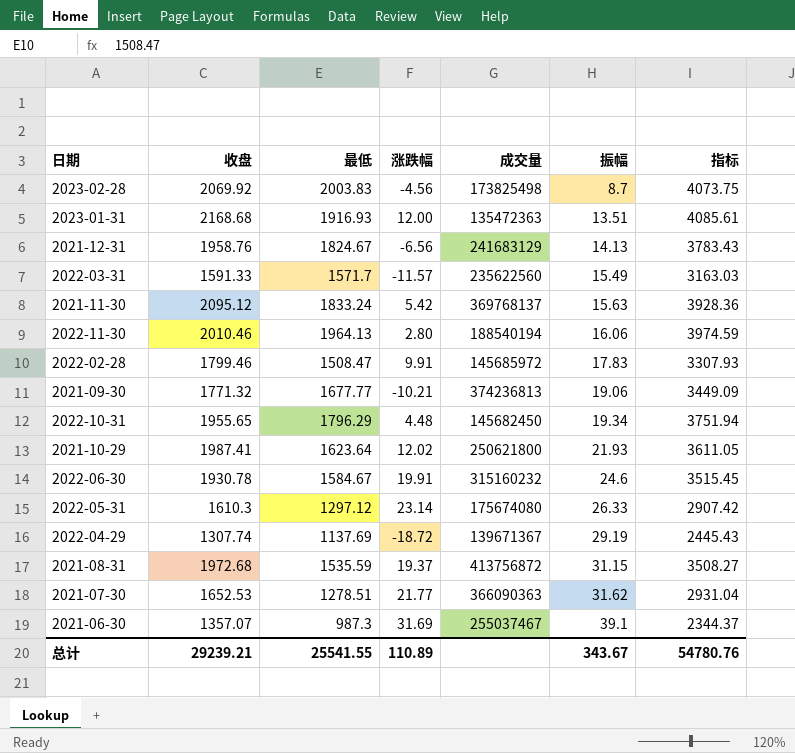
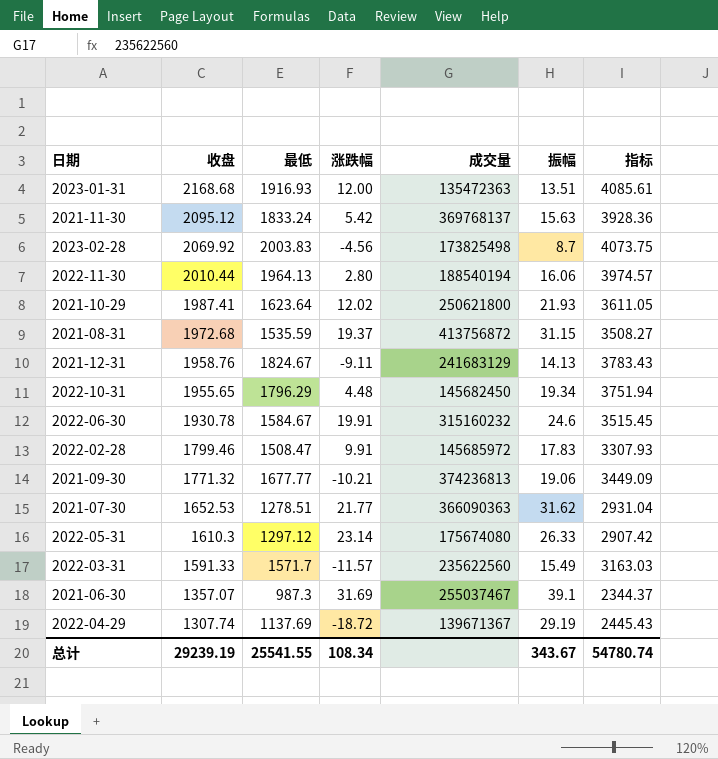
row order: 振幅 ascending -> 收盘 descending
2022-11-30 | 收盘: 2010.46 -> 2010.44
2022-11-30 | 指标: 3974.59 -> 3974.57
2021-12-31 | 涨跌幅: -6.56 -> -9.11
总计 | 收盘: 29239.21 -> 29239.19
总计 | 涨跌幅: 110.89 -> 108.34
总计 | 指标: 54780.76 -> 54780.74

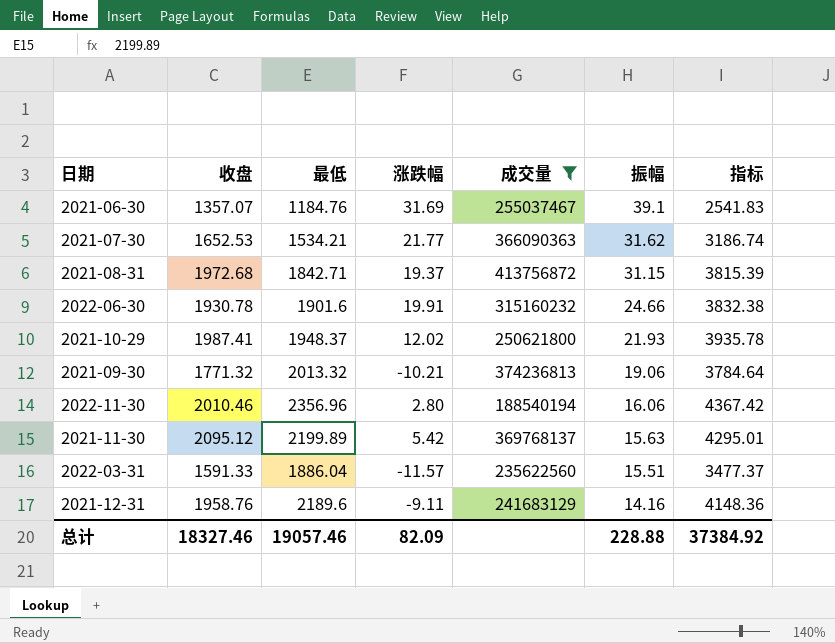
filter: none -> 成交量 >= 188540194
row order: 收盘 descending -> 振幅 descending
2021-06-30 | 最低: 987.3 -> 1184.76
2021-06-30 | 指标: 2344.37 -> 2541.83
2021-07-30 | 最低: 1278.51 -> 1534.21
2021-07-30 | 指标: 2931.04 -> 3186.74
2021-08-31 | 最低: 1535.59 -> 1842.71
2021-08-31 | 指标: 3508.27 -> 3815.39
2022-06-30 | 最低: 1584.67 -> 1901.6
2022-06-30 | 振幅: 24.6 -> 24.66
2022-06-30 | 指标: 3515.45 -> 3832.38
2021-10-29 | 最低: 1623.64 -> 1948.37
2021-10-29 | 指标: 3611.05 -> 3935.78
2021-09-30 | 最低: 1677.77 -> 2013.32
2021-09-30 | 指标: 3449.09 -> 3784.64
2022-11-30 | 收盘: 2010.44 -> 2010.46
2022-11-30 | 最低: 1964.13 -> 2356.96
2022-11-30 | 指标: 3974.57 -> 4367.42
2021-11-30 | 最低: 1833.24 -> 2199.89
2021-11-30 | 指标: 3928.36 -> 4295.01
2022-03-31 | 最低: 1571.7 -> 1886.04
2022-03-31 | 振幅: 15.49 -> 15.51
2022-03-31 | 指标: 3163.03 -> 3477.37
2021-12-31 | 最低: 1824.67 -> 2189.6
2021-12-31 | 振幅: 14.13 -> 14.16
2021-12-31 | 指标: 3783.43 -> 4148.36
总计 | 收盘: 29239.19 -> 18327.46
总计 | 最低: 25541.55 -> 19057.46
总计 | 涨跌幅: 108.34 -> 82.09
总计 | 振幅: 343.67 -> 228.88
总计 | 指标: 54780.74 -> 37384.92

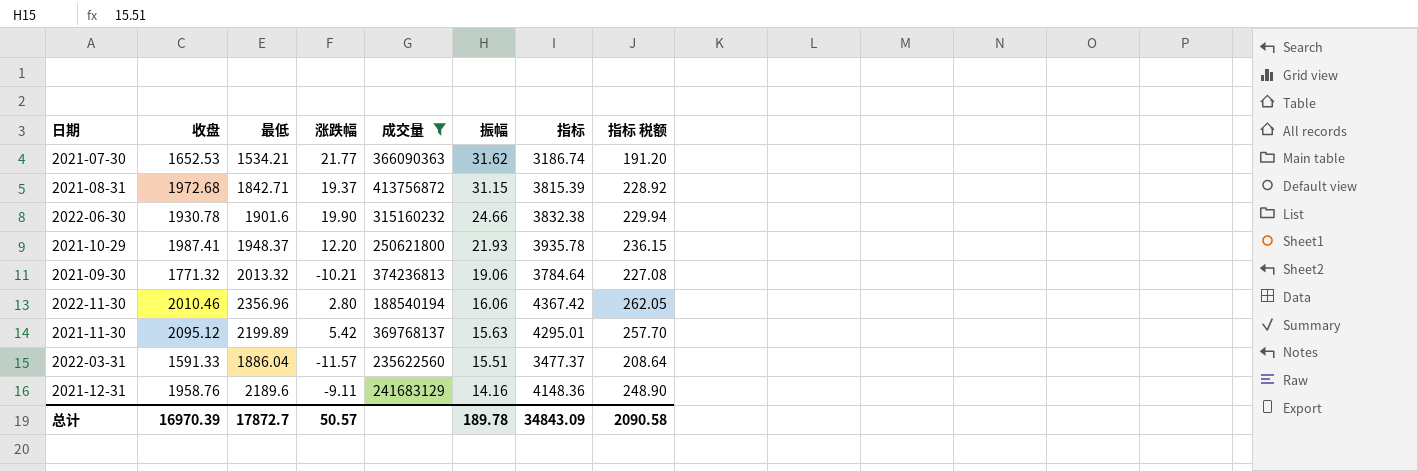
column 指标 税额 | formula: none -> [指标] * 0.06
row 2021-06-30: 1357.07 | 1184.76 | 31.69 | 255037467 | 39.1 | 2541.83 -> none
2022-06-30 | 涨跌幅: 19.91 -> 19.90
2021-10-29 | 涨跌幅: 12.02 -> 12.20
总计 | 收盘: 18327.46 -> 16970.39
总计 | 最低: 19057.46 -> 17872.7
总计 | 涨跌幅: 82.09 -> 50.57
总计 | 振幅: 228.88 -> 189.78
总计 | 指标: 37384.92 -> 34843.09

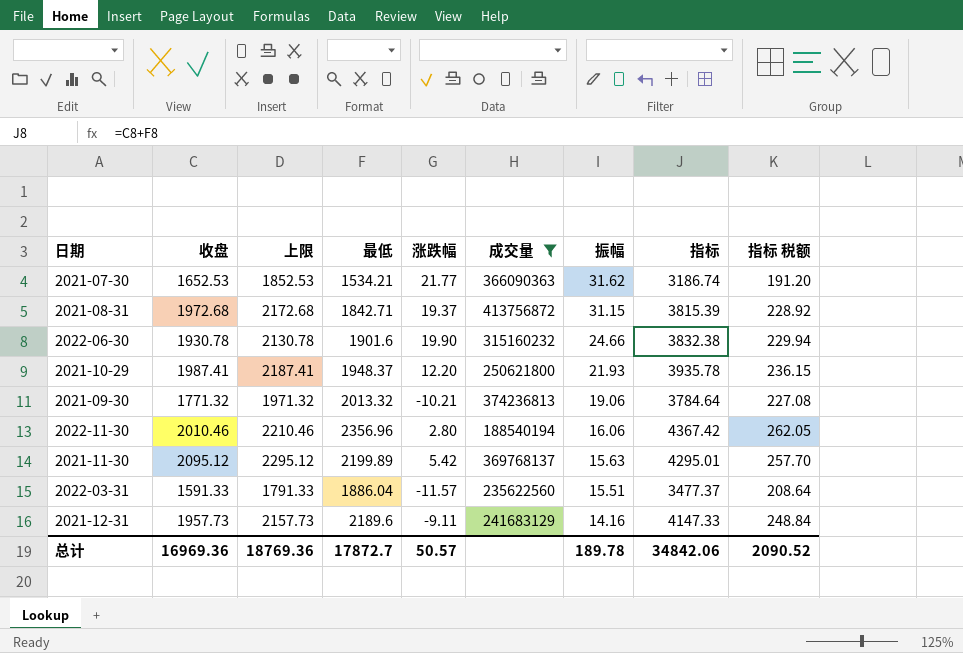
column 上限 | formula: none -> [收盘] + 200
2021-12-31 | 收盘: 1958.76 -> 1957.73
2021-12-31 | 指标: 4148.36 -> 4147.33
2021-12-31 | 指标 税额: 248.90 -> 248.84
总计 | 收盘: 16970.39 -> 16969.36
总计 | 指标: 34843.09 -> 34842.06
总计 | 指标 税额: 2090.58 -> 2090.52

